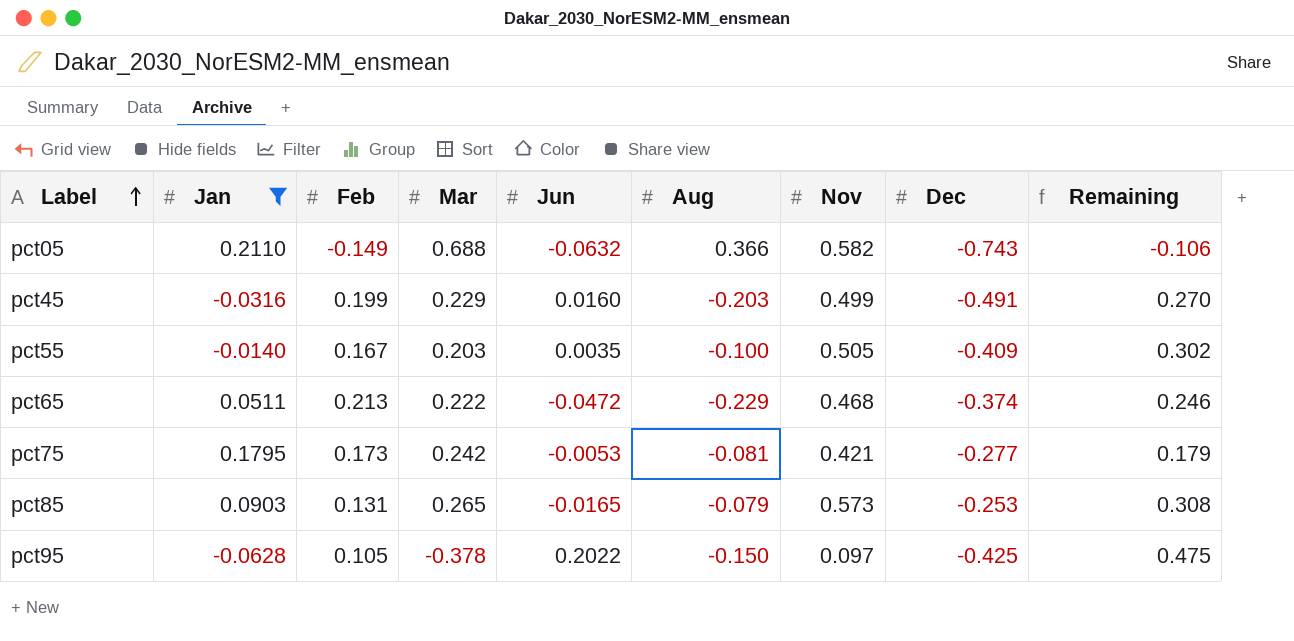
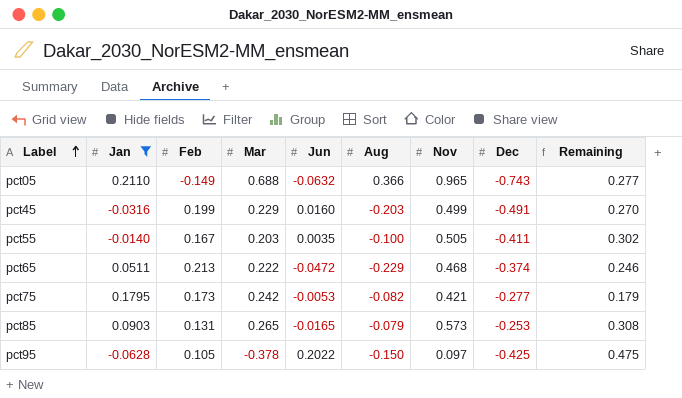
pct05 | Nov: 0.582 -> 0.965
pct05 | Remaining: -0.106 -> 0.277
pct55 | Dec: -0.409 -> -0.411
pct75 | Aug: -0.081 -> -0.082

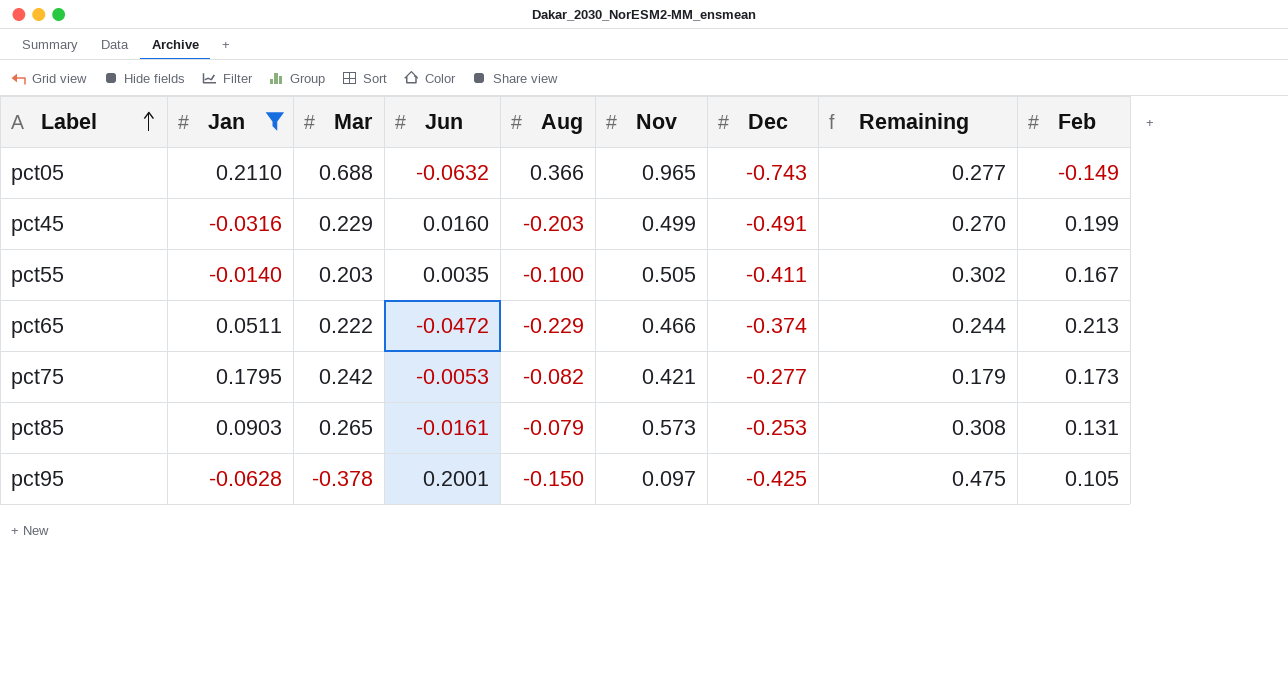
column Feb | position: 3 -> 9
pct65 | Nov: 0.468 -> 0.466
pct65 | Remaining: 0.246 -> 0.244
pct85 | Jun: -0.0165 -> -0.0161
pct95 | Jun: 0.2022 -> 0.2001

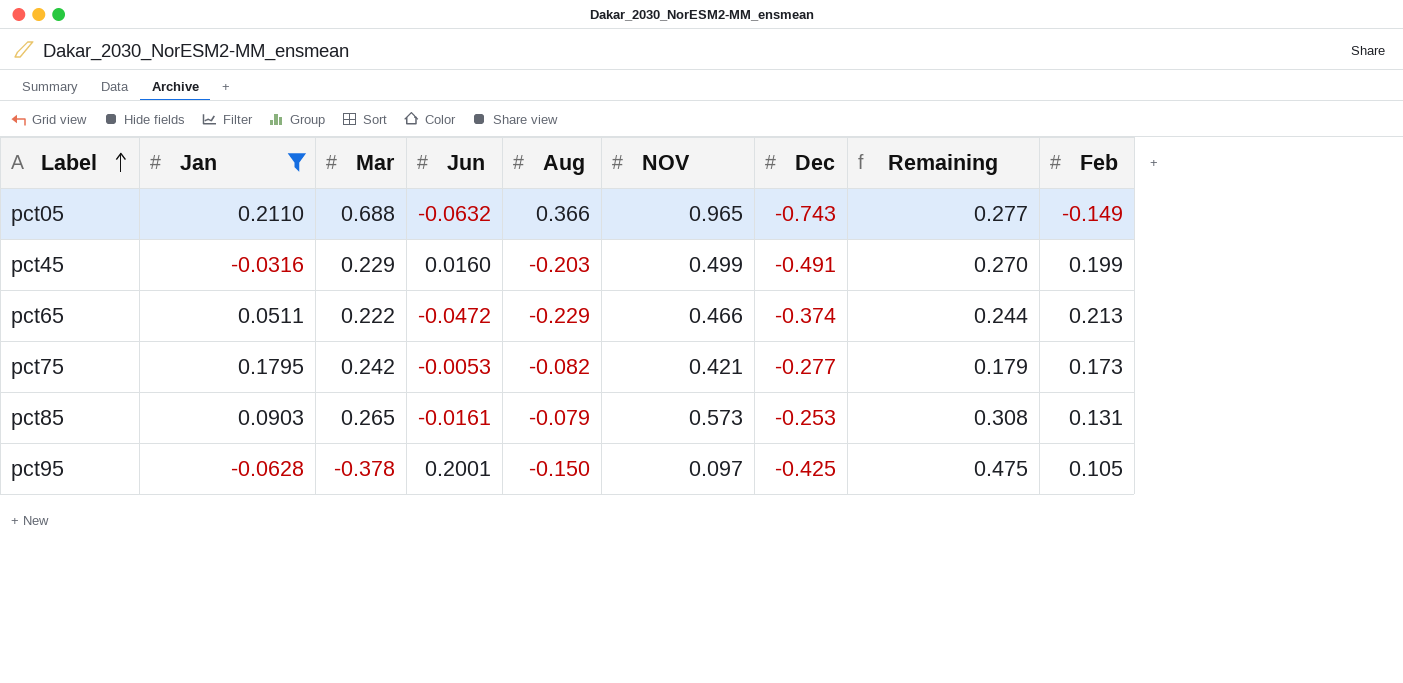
column name: Nov -> NOV
row pct55: -0.0140 | 0.203 | 0.0035 | -0.100 | 0.505 | -0.411 | 0.302 | 0.167 -> none

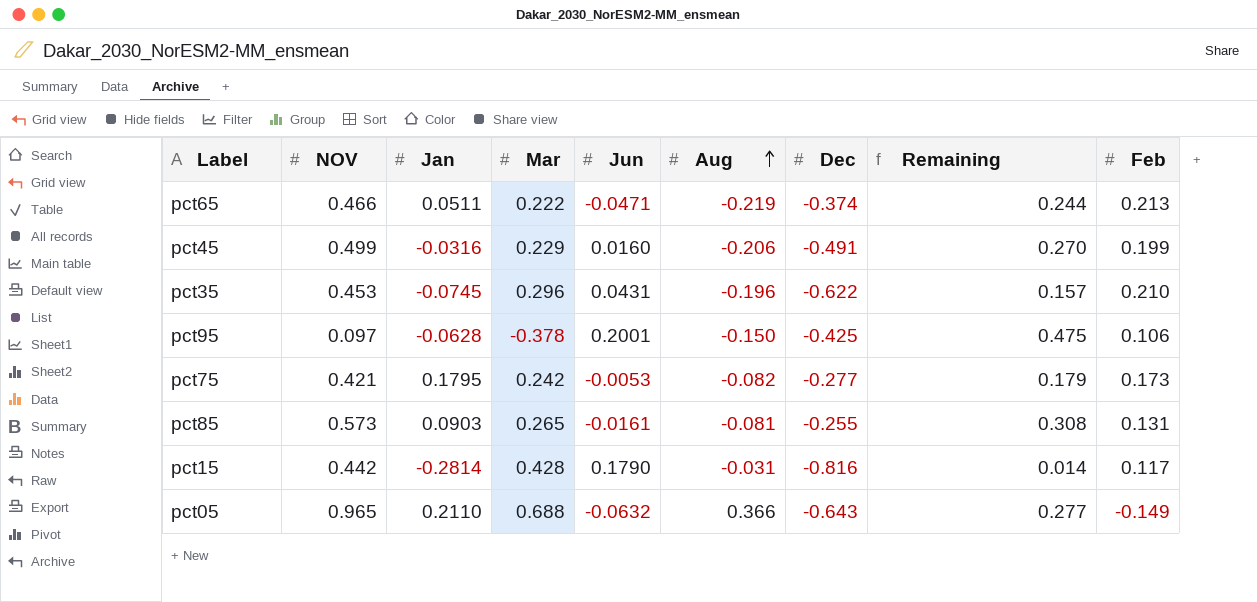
filter: Jan >= -0.0628 -> none
row order: Label ascending -> Aug ascending
column NOV | position: 6 -> 2
pct65 | Jun: -0.0472 -> -0.0471
pct65 | Aug: -0.229 -> -0.219
pct45 | Aug: -0.203 -> -0.206
pct95 | Feb: 0.105 -> 0.106
pct85 | Aug: -0.079 -> -0.081
pct85 | Dec: -0.253 -> -0.255
pct05 | Dec: -0.743 -> -0.643

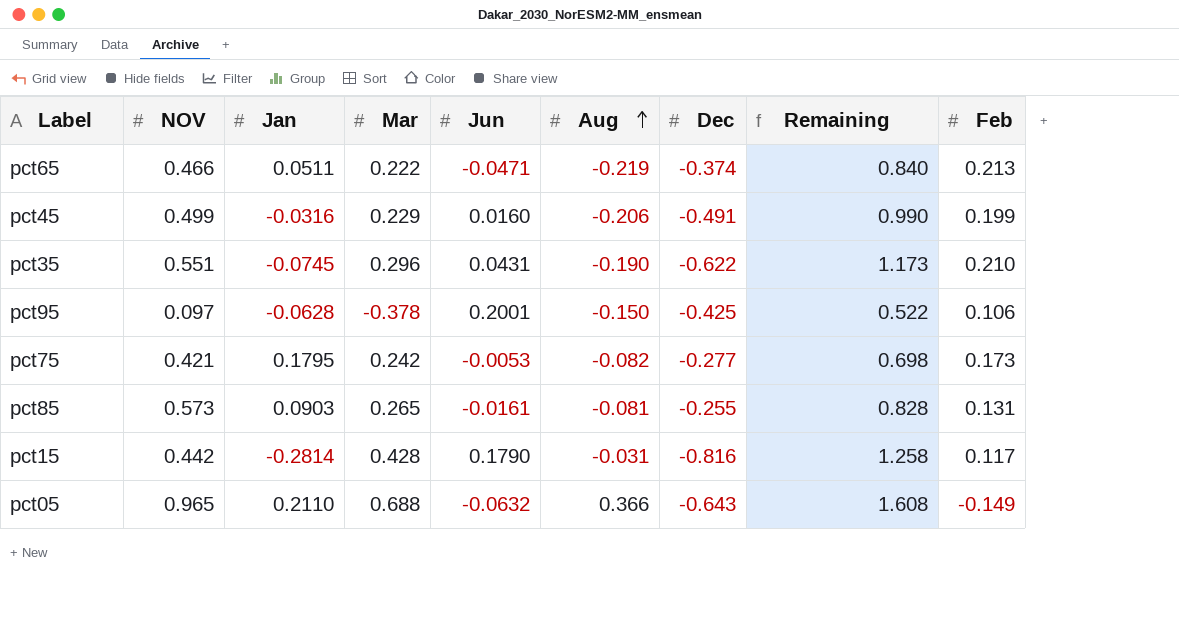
column Remaining | formula: [NOV] - [Mar] -> [NOV] - [Dec]
pct35 | NOV: 0.453 -> 0.551
pct35 | Aug: -0.196 -> -0.190

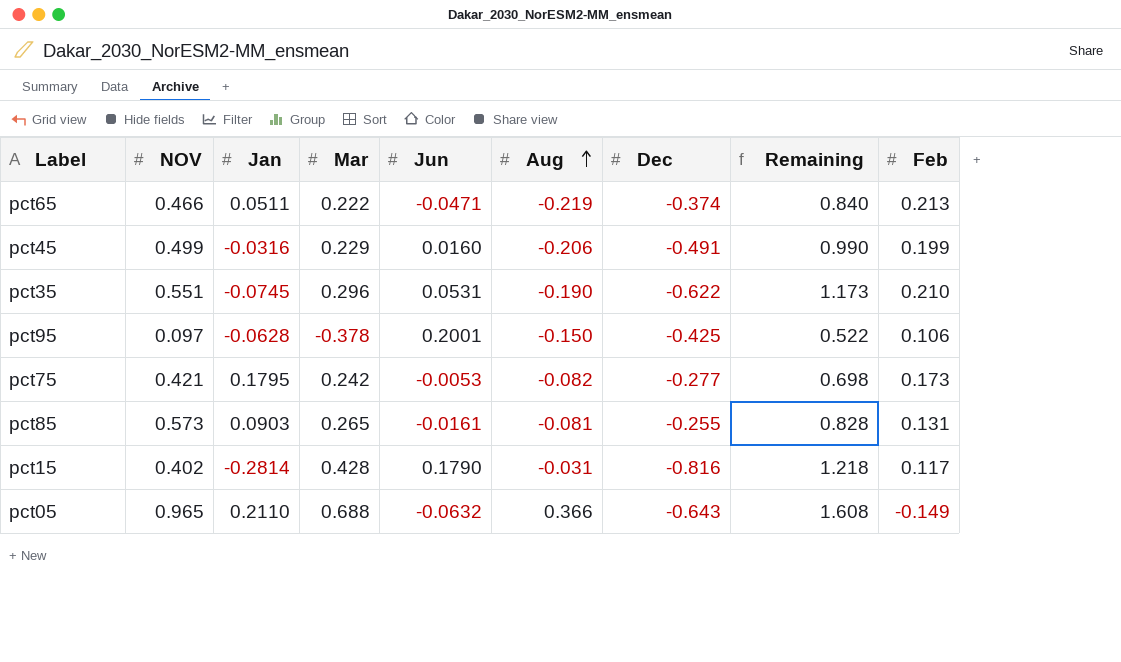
pct35 | Jun: 0.0431 -> 0.0531
pct15 | NOV: 0.442 -> 0.402
pct15 | Remaining: 1.258 -> 1.218

